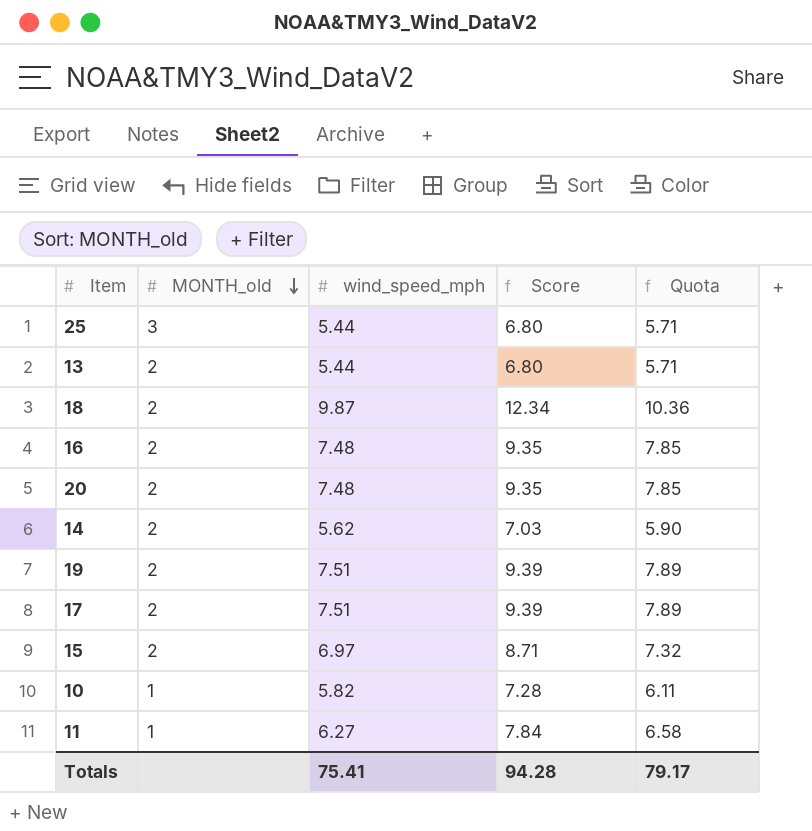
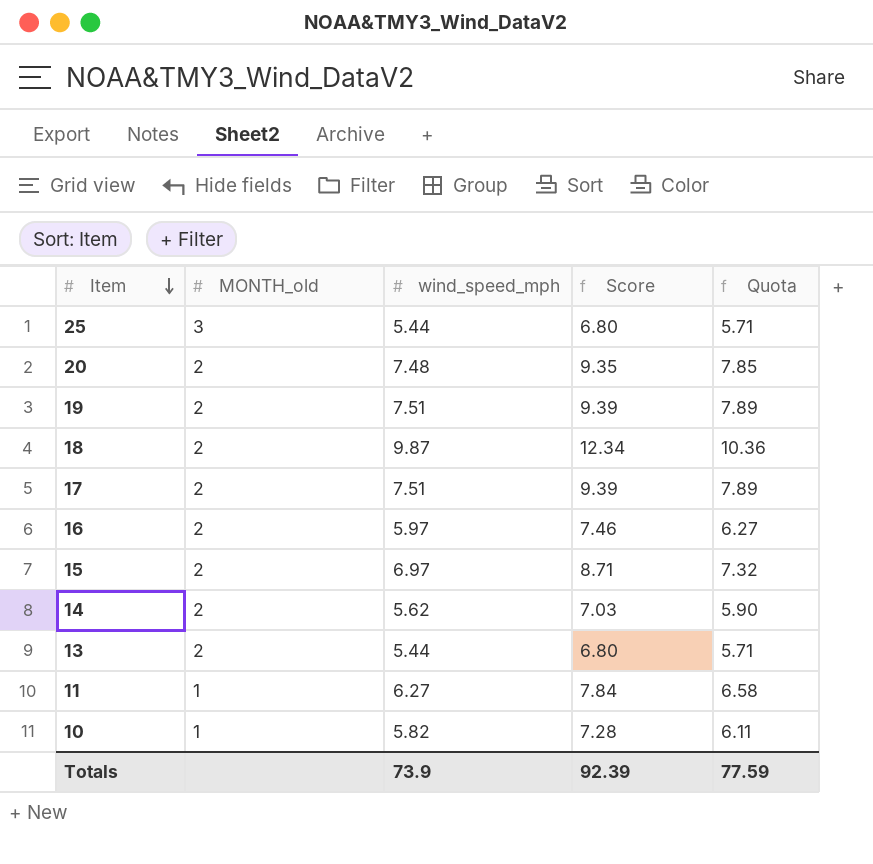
row order: MONTH_old descending -> Item descending
16 | wind_speed_mph: 7.48 -> 5.97
16 | Score: 9.35 -> 7.46
16 | Quota: 7.85 -> 6.27
Totals | wind_speed_mph: 75.41 -> 73.9
Totals | Score: 94.28 -> 92.39
Totals | Quota: 79.17 -> 77.59

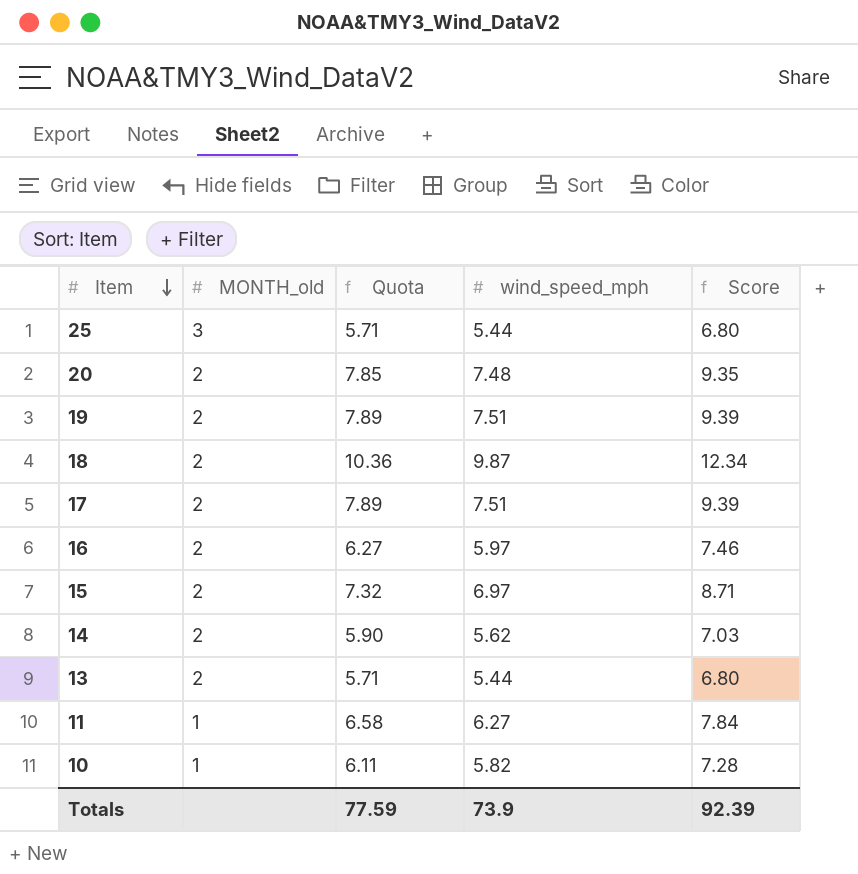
column Quota | position: 5 -> 3

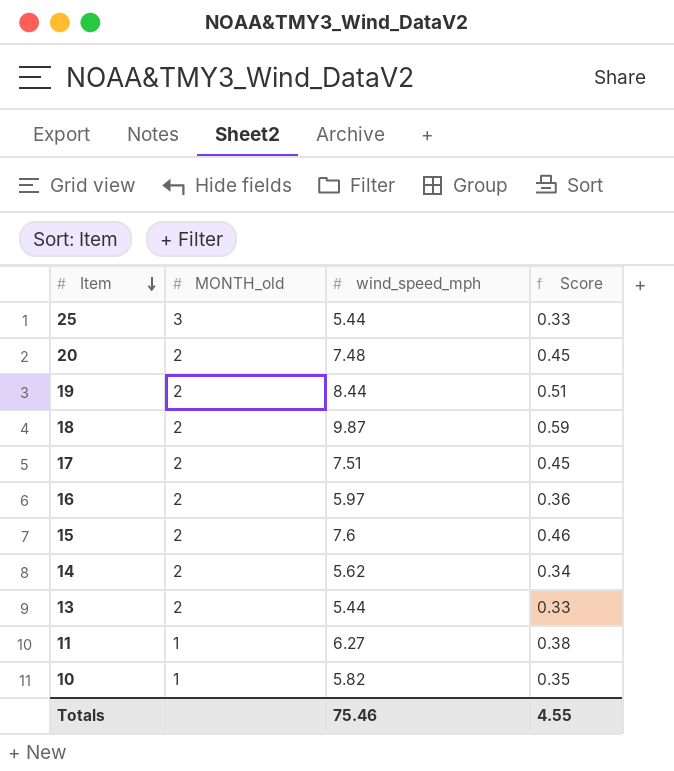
column Quota | formula: [wind_speed_mph] * 1.05 -> none
column Score | formula: [wind_speed_mph] * 1.25 -> [wind_speed_mph] * 0.06
19 | wind_speed_mph: 7.51 -> 8.44
15 | wind_speed_mph: 6.97 -> 7.6
Totals | wind_speed_mph: 73.9 -> 75.46
Totals | Score: 92.39 -> 4.55

